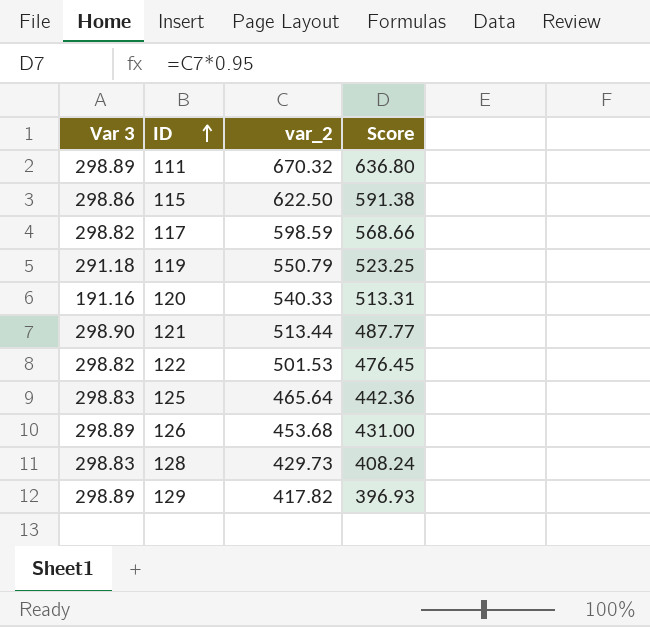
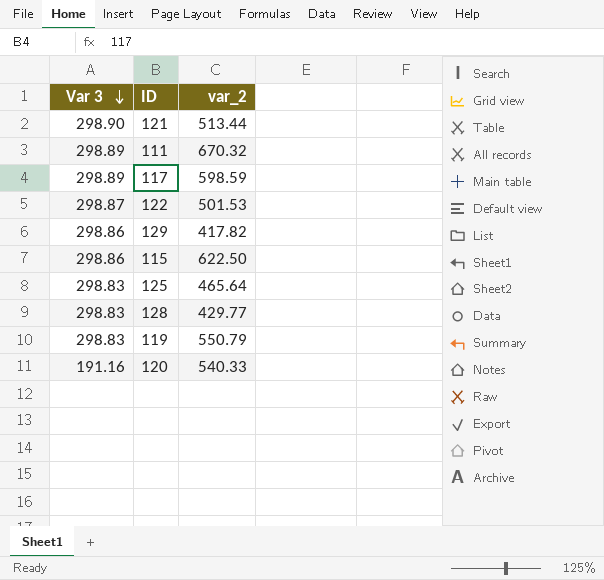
row order: ID ascending -> Var 3 descending
column Score | formula: [var_2] * 0.95 -> none
row 126: 298.89 | 453.68 | 431.00 -> none
117 | Var 3: 298.82 -> 298.89
122 | Var 3: 298.82 -> 298.87
129 | Var 3: 298.89 -> 298.86
128 | var_2: 429.73 -> 429.77
119 | Var 3: 291.18 -> 298.83

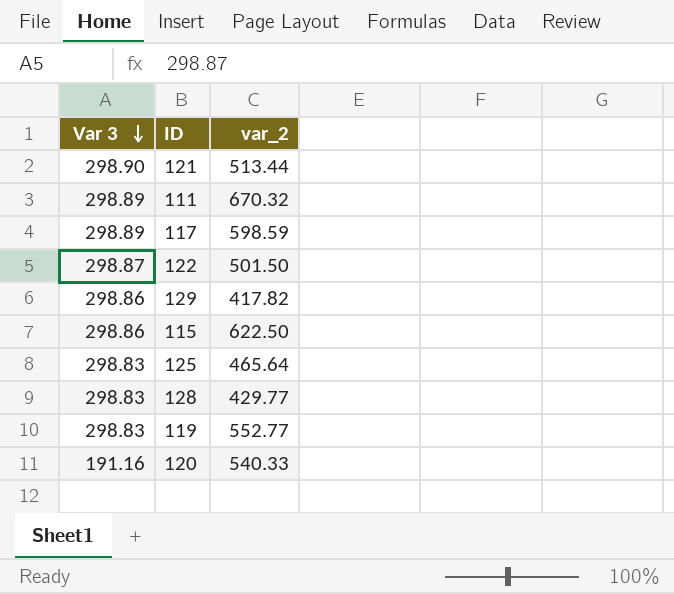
122 | var_2: 501.53 -> 501.50
119 | var_2: 550.79 -> 552.77

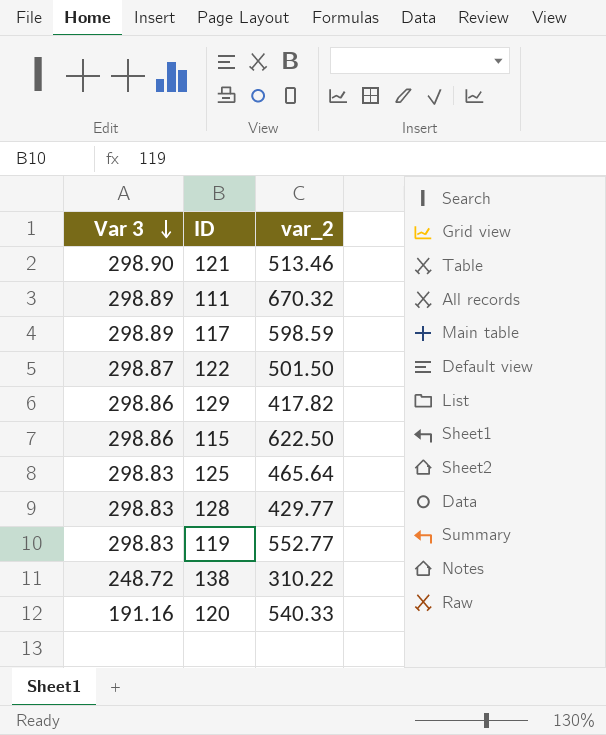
121 | var_2: 513.44 -> 513.46
row 138: none -> 248.72 | 310.22

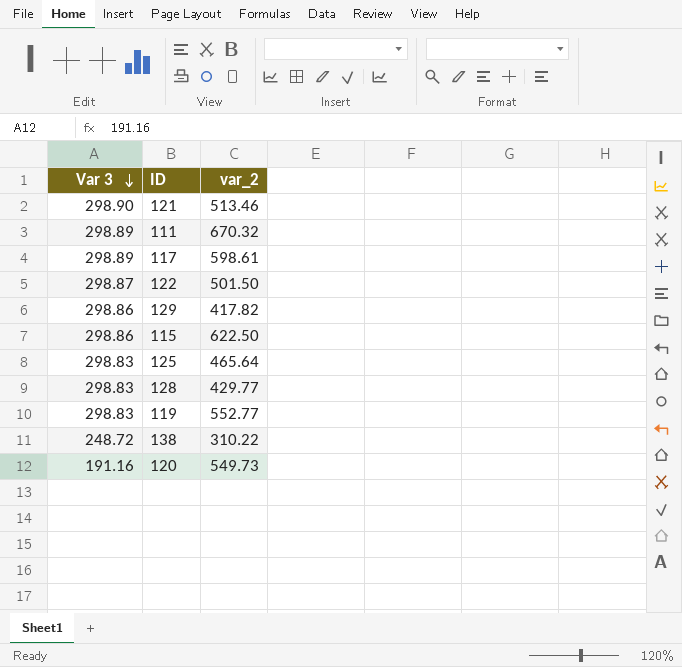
117 | var_2: 598.59 -> 598.61
120 | var_2: 540.33 -> 549.73

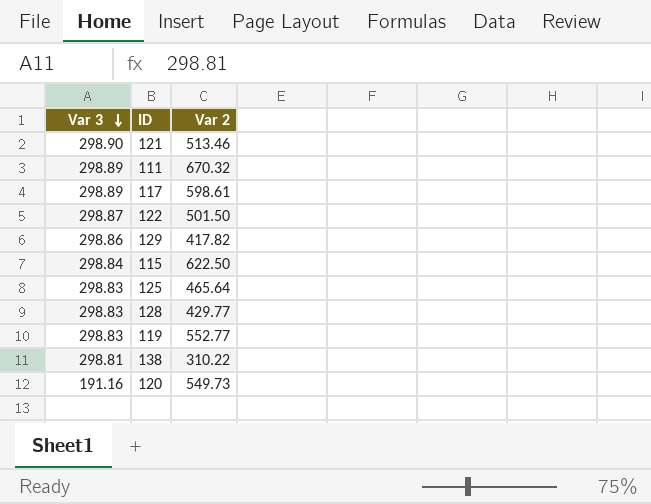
column name: var_2 -> Var 2
115 | Var 3: 298.86 -> 298.84
138 | Var 3: 248.72 -> 298.81

